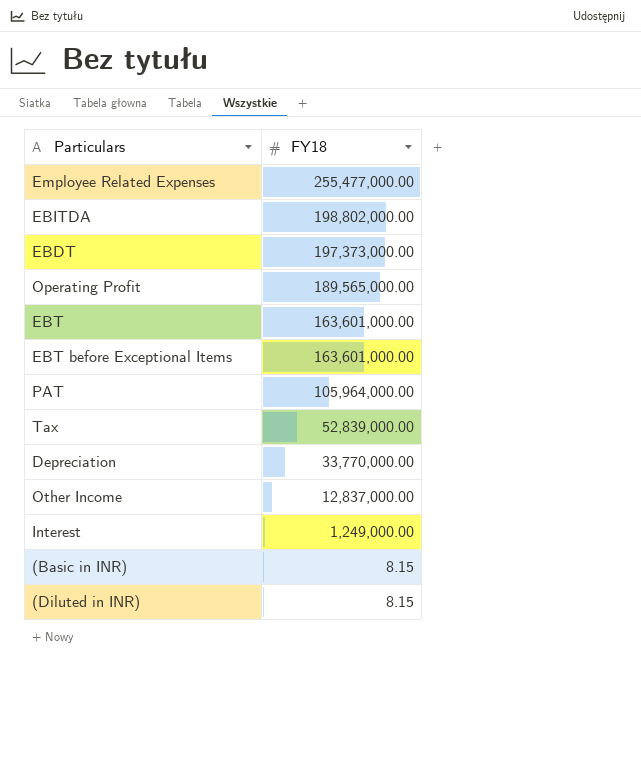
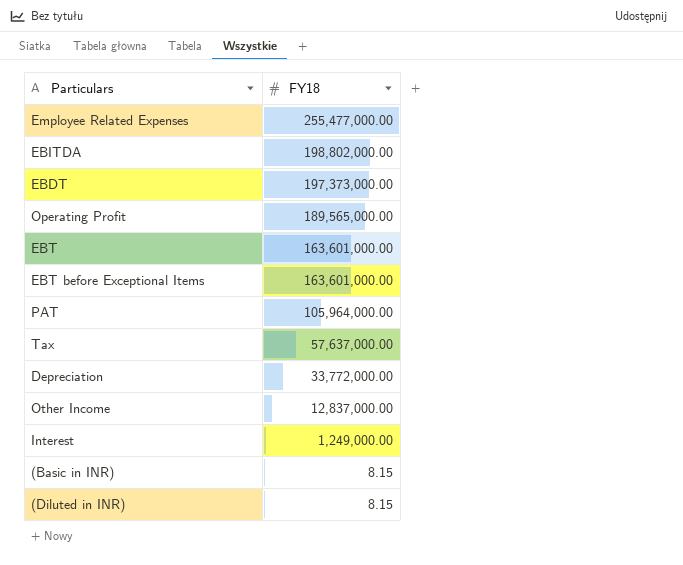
Tax | FY18: 52,839,000.00 -> 57,637,000.00
Depreciation | FY18: 33,770,000.00 -> 33,772,000.00

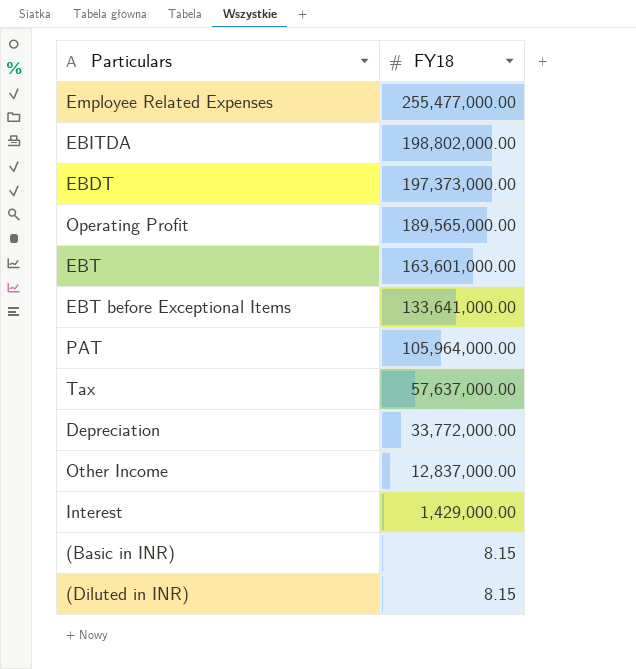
EBT before Exceptional Items | FY18: 163,601,000.00 -> 133,641,000.00
Interest | FY18: 1,249,000.00 -> 1,429,000.00

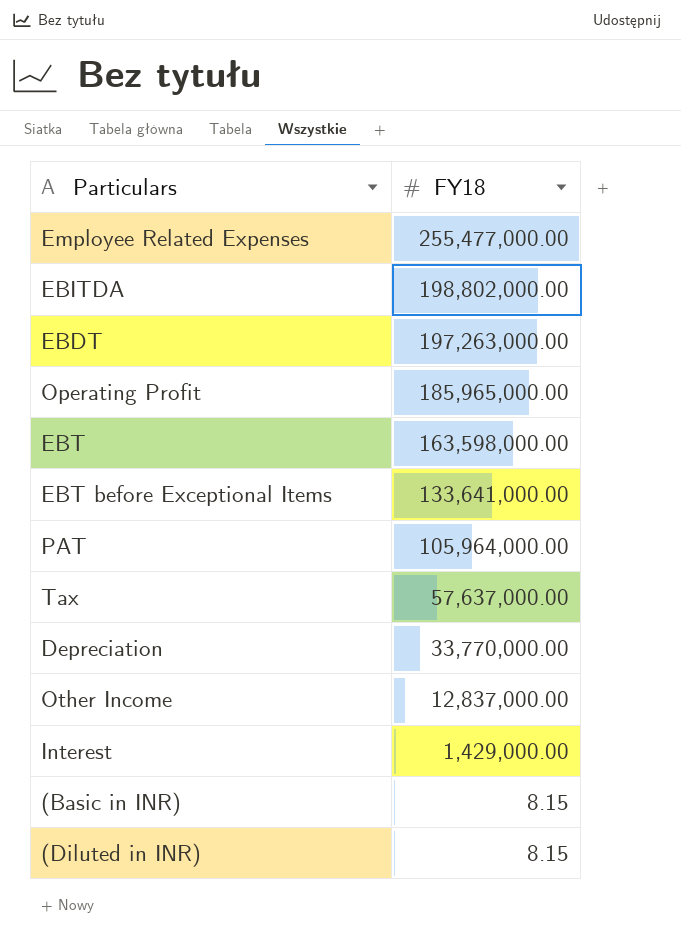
EBDT | FY18: 197,373,000.00 -> 197,263,000.00
Operating Profit | FY18: 189,565,000.00 -> 185,965,000.00
EBT | FY18: 163,601,000.00 -> 163,598,000.00
Depreciation | FY18: 33,772,000.00 -> 33,770,000.00

